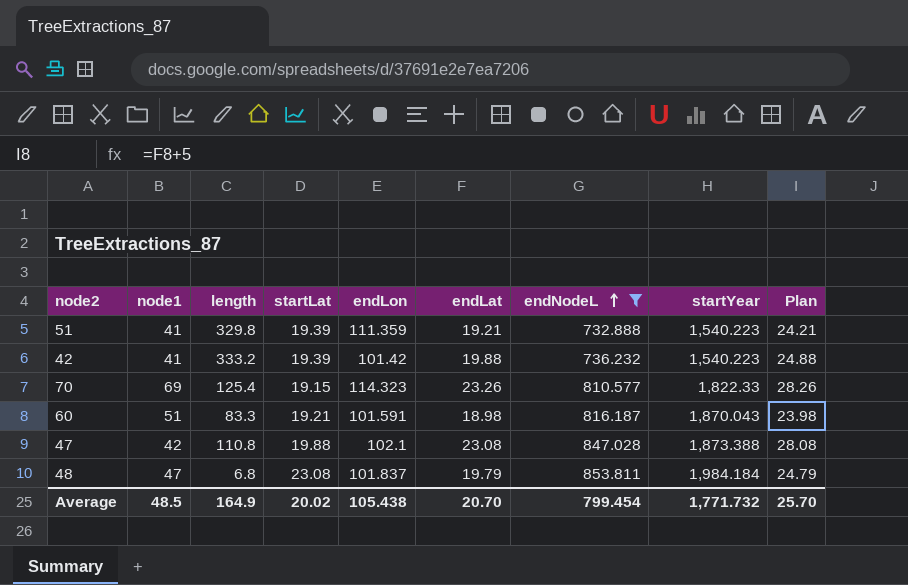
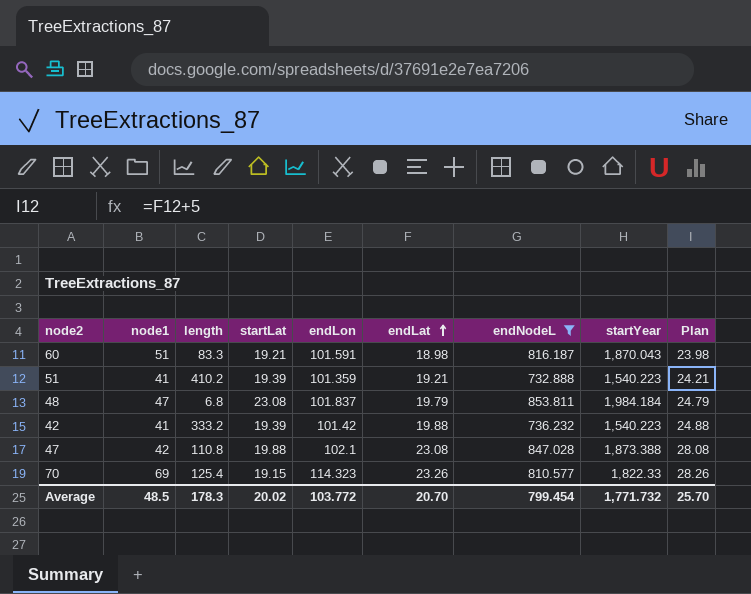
row order: endNodeL ascending -> endLat ascending
51 | length: 329.8 -> 410.2
51 | endLon: 111.359 -> 101.359
Average | length: 164.9 -> 178.3
Average | endLon: 105.438 -> 103.772

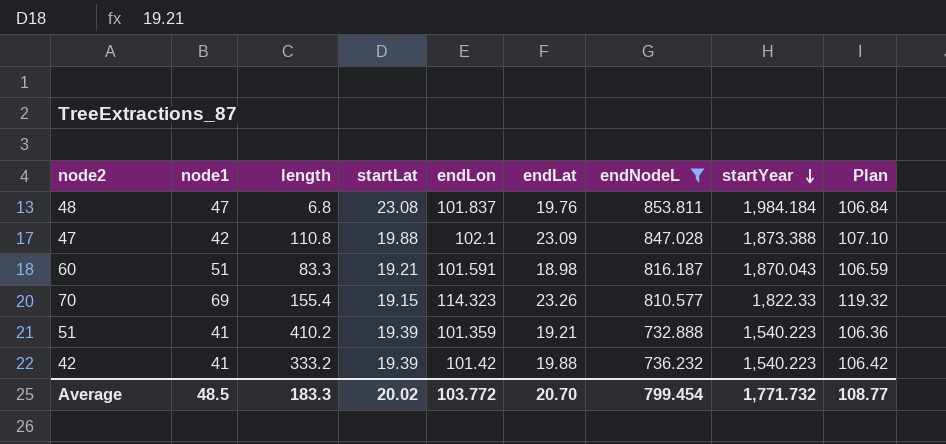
row order: endLat ascending -> startYear descending
column Plan | formula: [endLat] + 5 -> [endLon] + 5
48 | endLat: 19.79 -> 19.76
47 | endLat: 23.08 -> 23.09
70 | length: 125.4 -> 155.4
Average | length: 178.3 -> 183.3
Average | Plan: 25.70 -> 108.77

